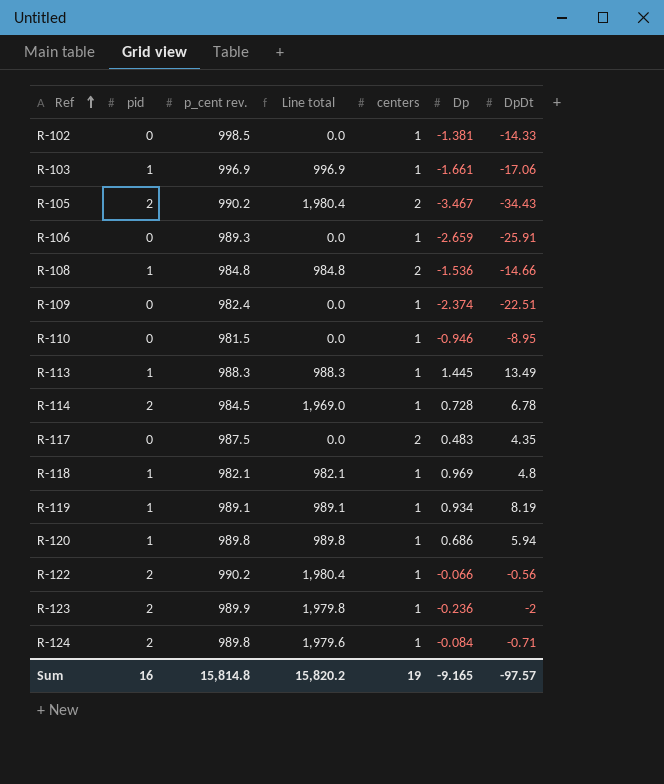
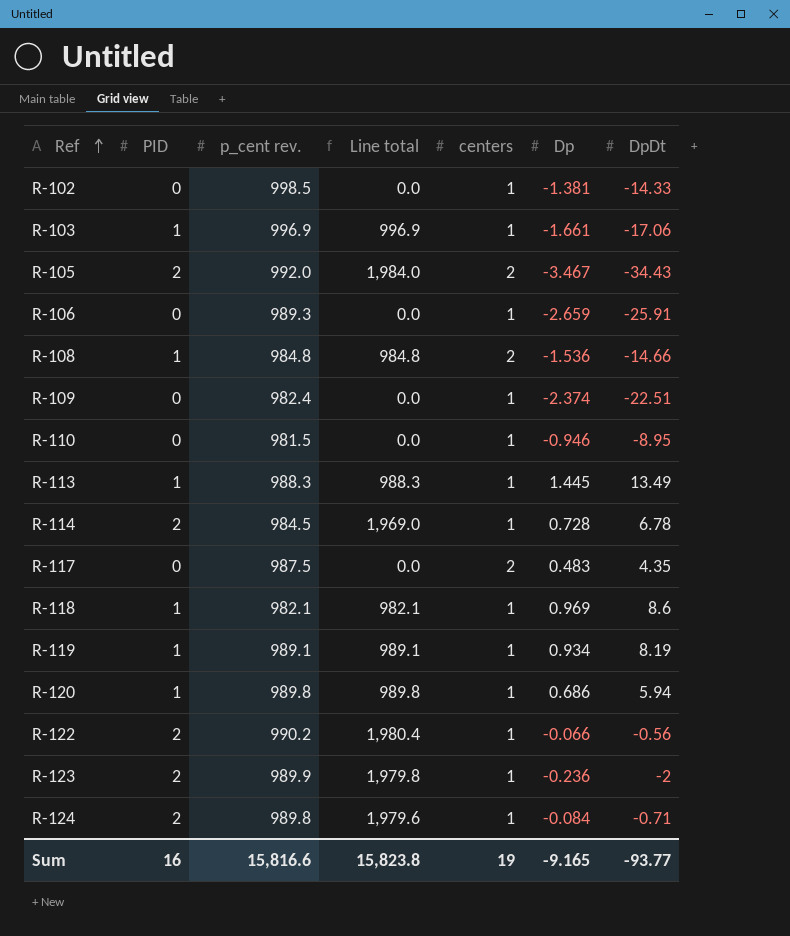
column name: pid -> PID
R-105 | p_cent rev.: 990.2 -> 992.0
R-105 | Line total: 1,980.4 -> 1,984.0
R-118 | DpDt: 4.8 -> 8.6
Sum | p_cent rev.: 15,814.8 -> 15,816.6
Sum | Line total: 15,820.2 -> 15,823.8
Sum | DpDt: -97.57 -> -93.77

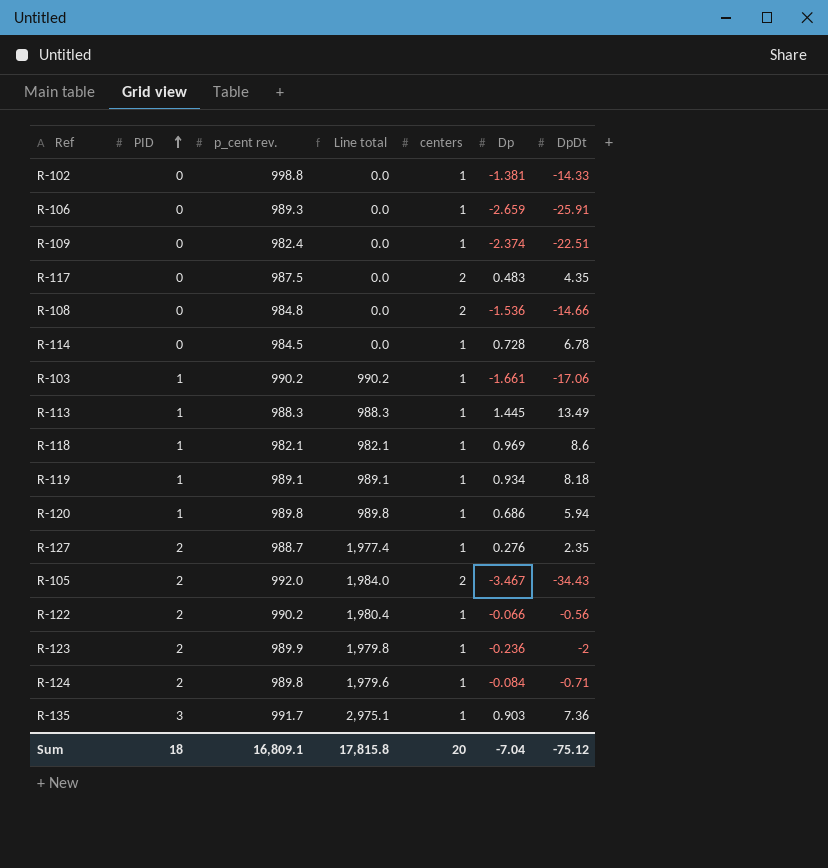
row order: Ref ascending -> PID ascending
row R-110: 0 | 981.5 | 0.0 | 1 | -0.946 | -8.95 -> none
R-102 | p_cent rev.: 998.5 -> 998.8
R-108 | PID: 1 -> 0
R-108 | Line total: 984.8 -> 0.0
R-114 | PID: 2 -> 0
R-114 | Line total: 1,969.0 -> 0.0
R-103 | p_cent rev.: 996.9 -> 990.2
R-103 | Line total: 996.9 -> 990.2
R-119 | DpDt: 8.19 -> 8.18
row R-127: none -> 2 | 988.7 | 1,977.4 | 1 | 0.276 | 2.35
row R-135: none -> 3 | 991.7 | 2,975.1 | 1 | 0.903 | 7.36
Sum | PID: 16 -> 18
Sum | p_cent rev.: 15,816.6 -> 16,809.1
Sum | Line total: 15,823.8 -> 17,815.8
Sum | centers: 19 -> 20
Sum | Dp: -9.165 -> -7.04
Sum | DpDt: -93.77 -> -75.12

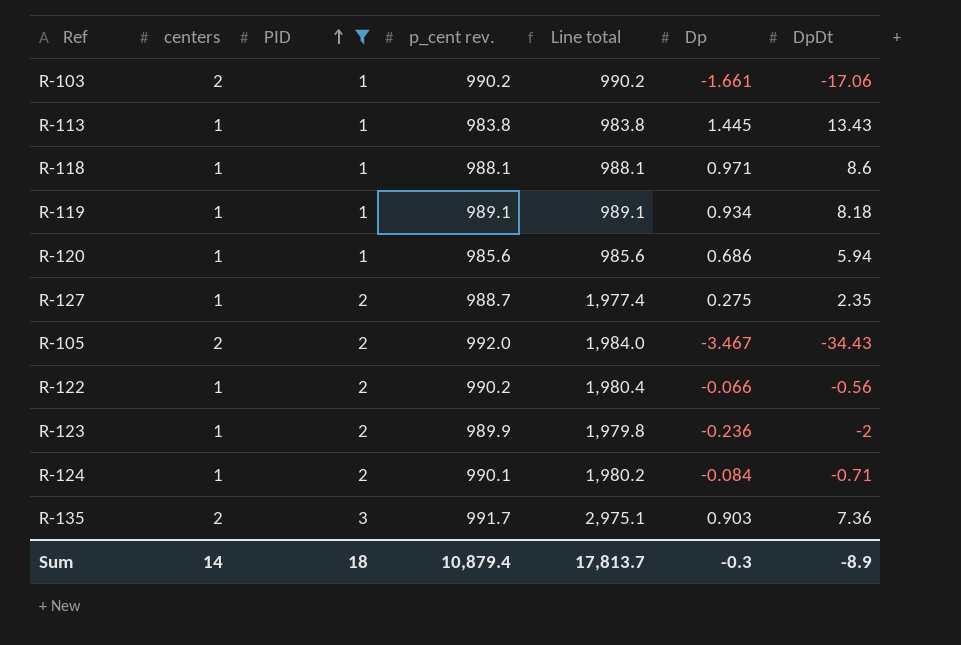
filter: none -> PID != 0
column centers | position: 5 -> 2
R-103 | centers: 1 -> 2
R-113 | p_cent rev.: 988.3 -> 983.8
R-113 | Line total: 988.3 -> 983.8
R-113 | DpDt: 13.49 -> 13.43
R-118 | p_cent rev.: 982.1 -> 988.1
R-118 | Line total: 982.1 -> 988.1
R-118 | Dp: 0.969 -> 0.971
R-120 | p_cent rev.: 989.8 -> 985.6
R-120 | Line total: 989.8 -> 985.6
R-127 | Dp: 0.276 -> 0.275
R-124 | p_cent rev.: 989.8 -> 990.1
R-124 | Line total: 1,979.6 -> 1,980.2
R-135 | centers: 1 -> 2
Sum | centers: 20 -> 14
Sum | p_cent rev.: 16,809.1 -> 10,879.4
Sum | Line total: 17,815.8 -> 17,813.7
Sum | Dp: -7.04 -> -0.3
Sum | DpDt: -75.12 -> -8.9

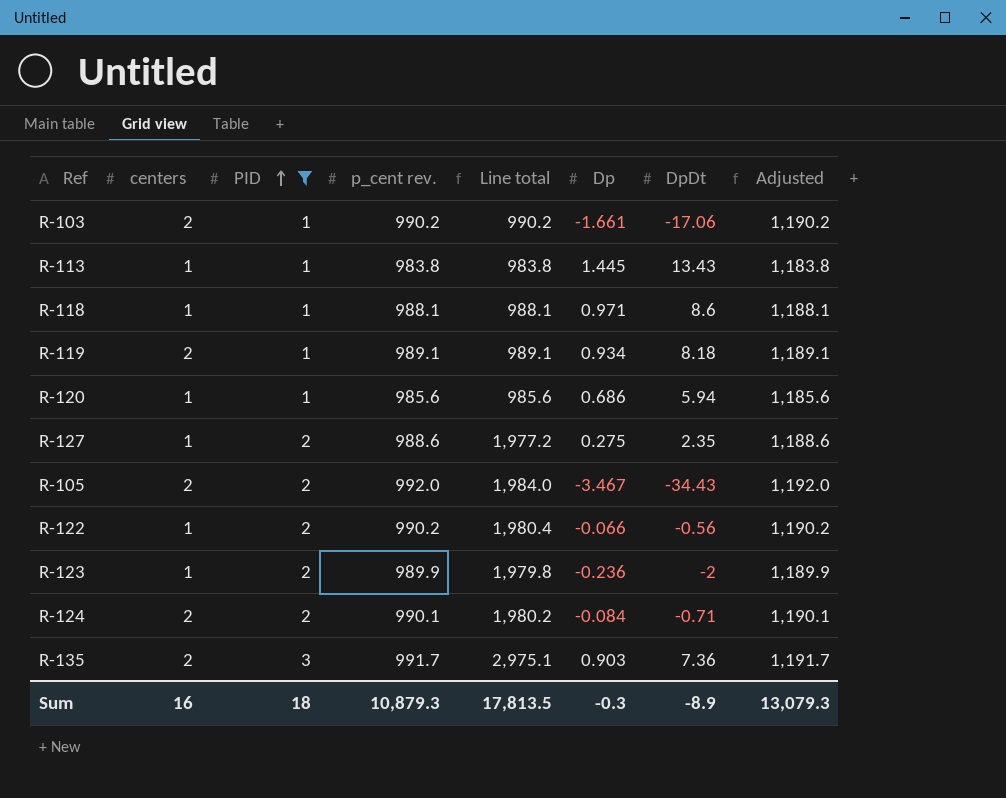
column Adjusted | formula: none -> [p_cent rev.] + 200
R-119 | centers: 1 -> 2
R-127 | p_cent rev.: 988.7 -> 988.6
R-127 | Line total: 1,977.4 -> 1,977.2
R-124 | centers: 1 -> 2
Sum | centers: 14 -> 16
Sum | p_cent rev.: 10,879.4 -> 10,879.3
Sum | Line total: 17,813.7 -> 17,813.5

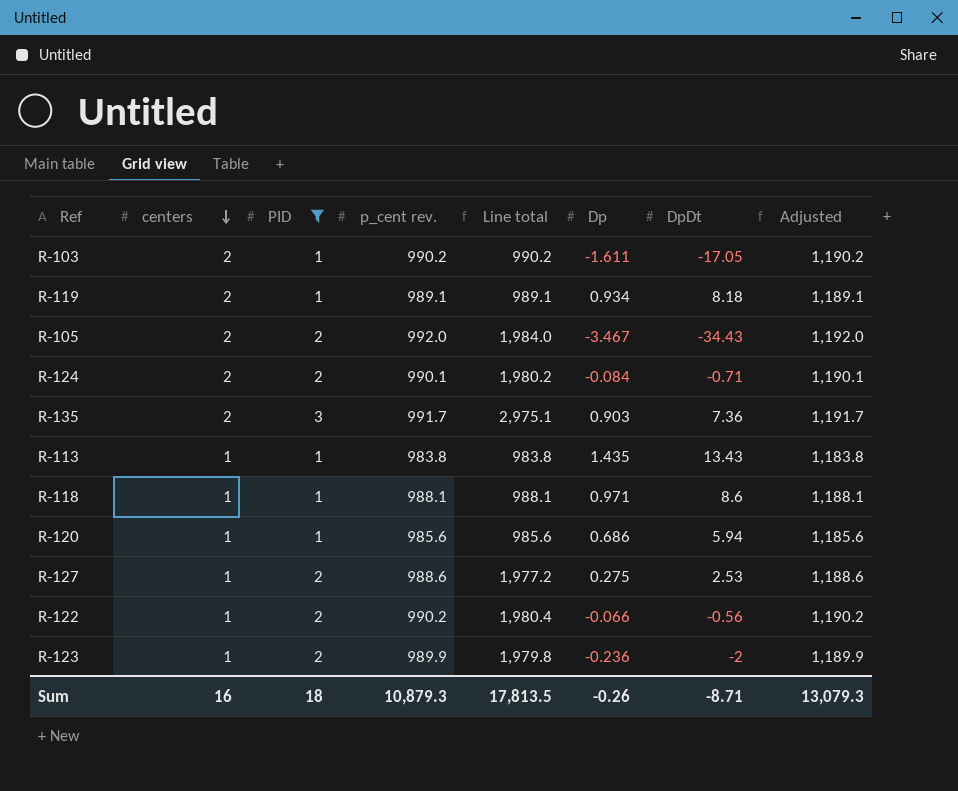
row order: PID ascending -> centers descending
R-103 | Dp: -1.661 -> -1.611
R-103 | DpDt: -17.06 -> -17.05
R-113 | Dp: 1.445 -> 1.435
R-127 | DpDt: 2.35 -> 2.53
Sum | Dp: -0.3 -> -0.26
Sum | DpDt: -8.9 -> -8.71

